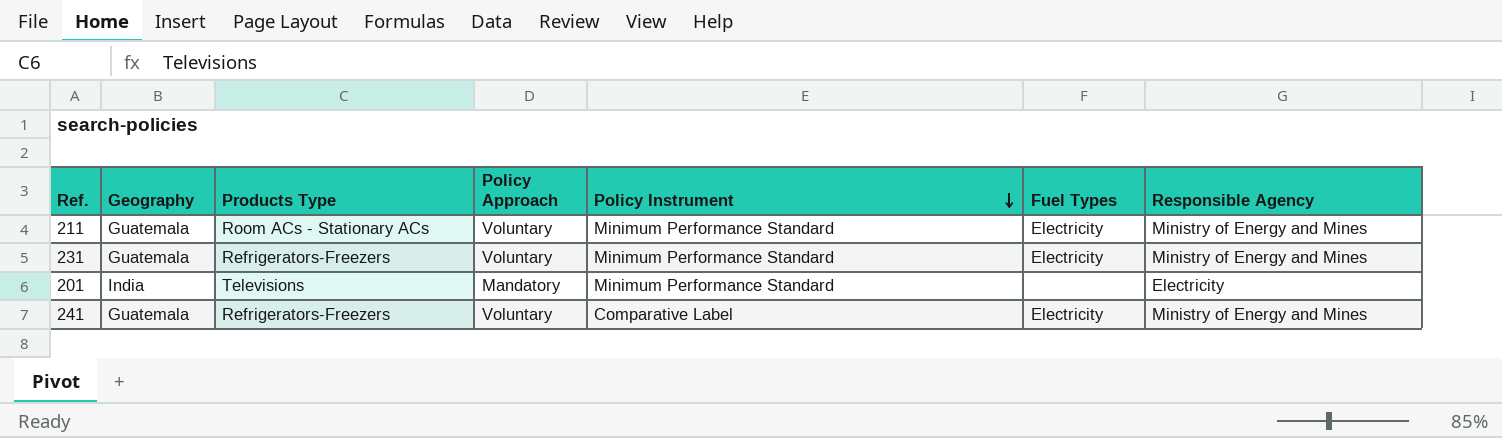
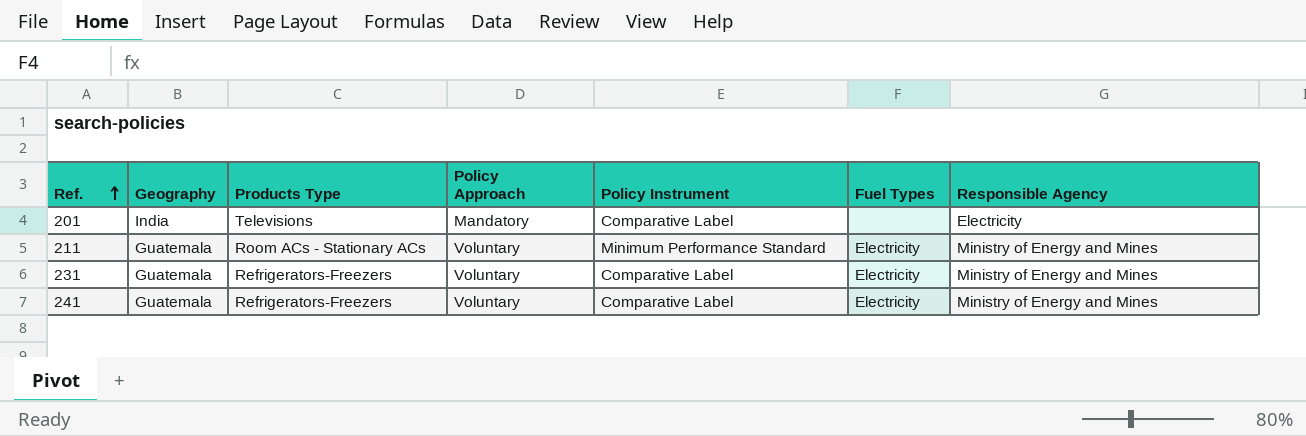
row order: Policy Instrument descending -> Ref. ascending
201 | Policy Instrument: Minimum Performance Standard -> Comparative Label
231 | Policy Instrument: Minimum Performance Standard -> Comparative Label

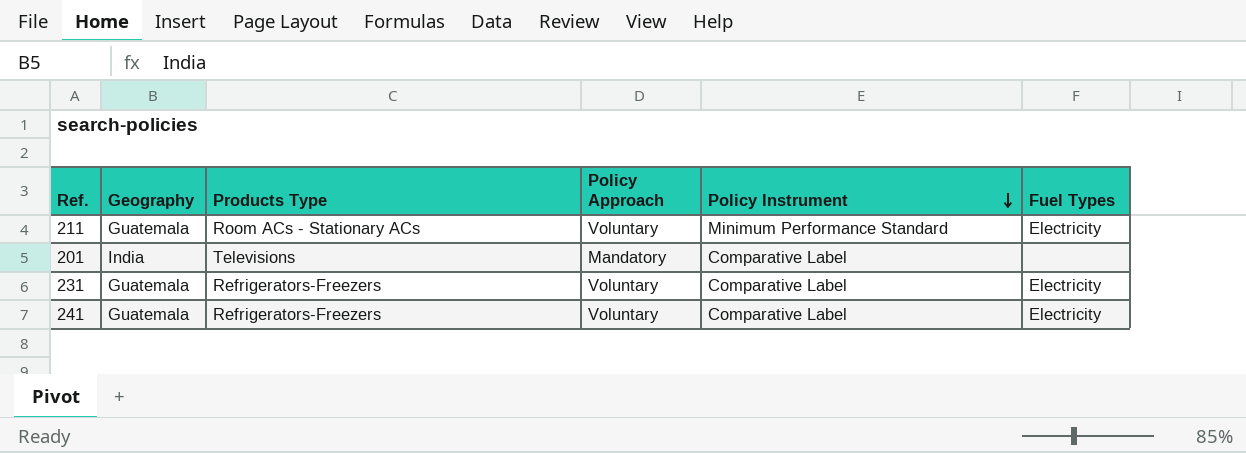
row order: Ref. ascending -> Policy Instrument descending
column Responsible Agency | position: 7 -> none

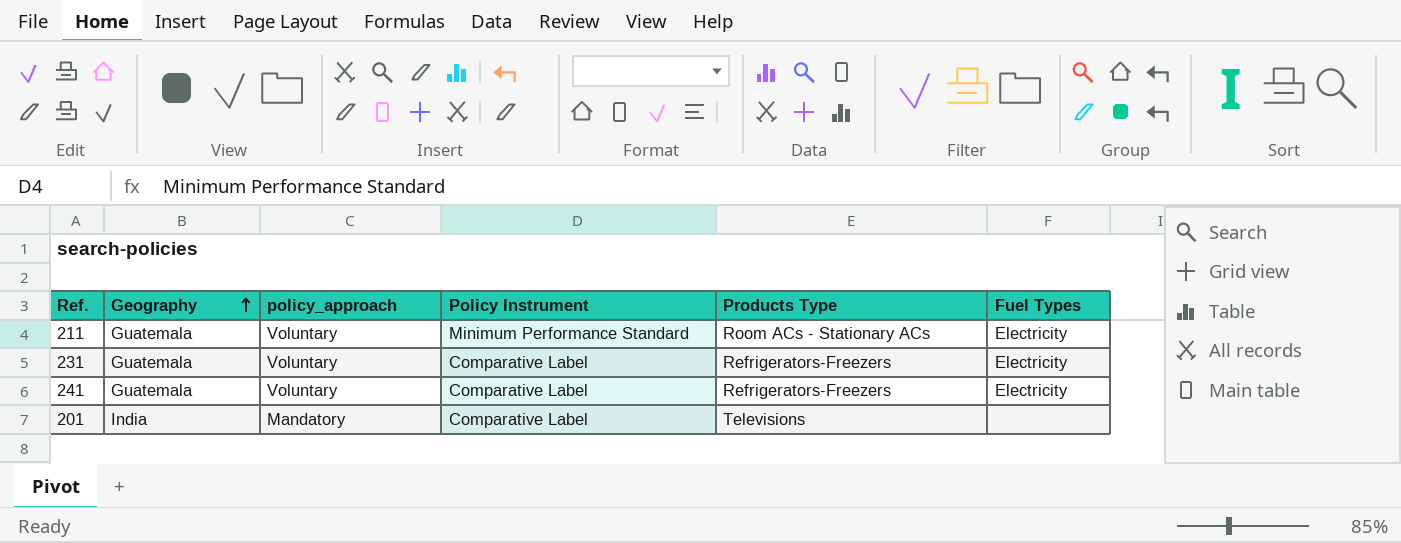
row order: Policy Instrument descending -> Geography ascending
column name: Policy Approach -> policy_approach
column Products Type | position: 3 -> 5

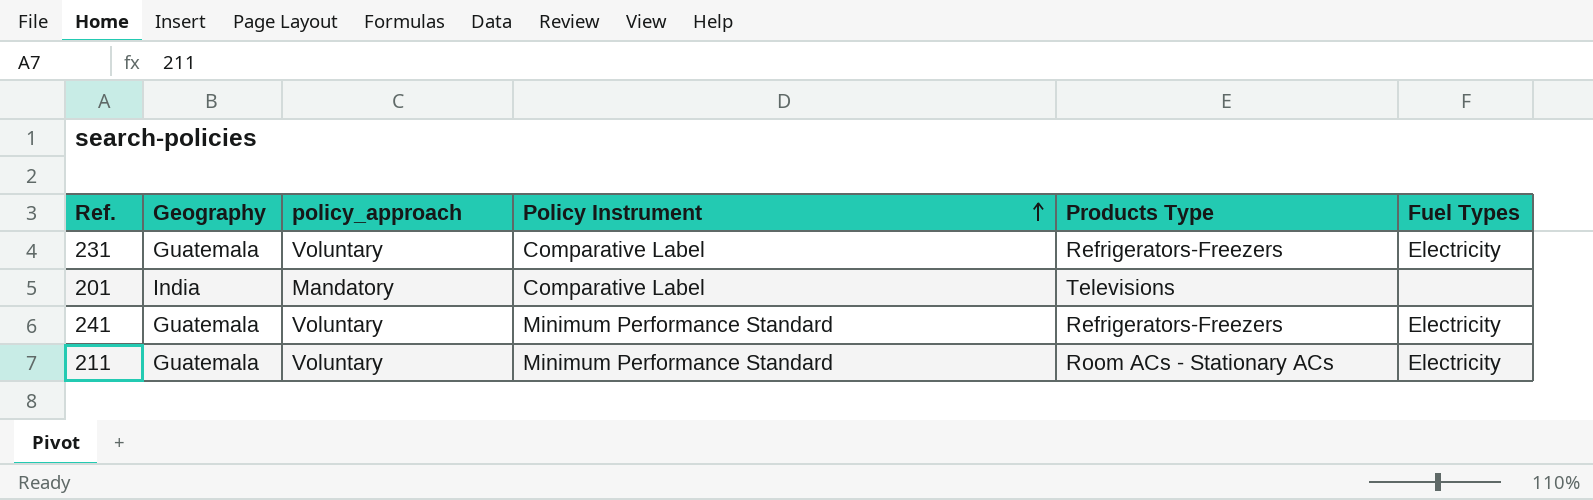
row order: Geography ascending -> Policy Instrument ascending
241 | Policy Instrument: Comparative Label -> Minimum Performance Standard

